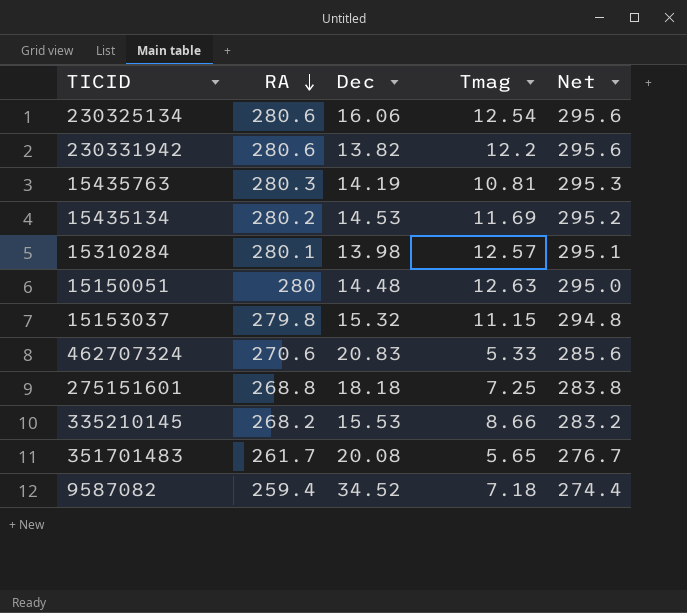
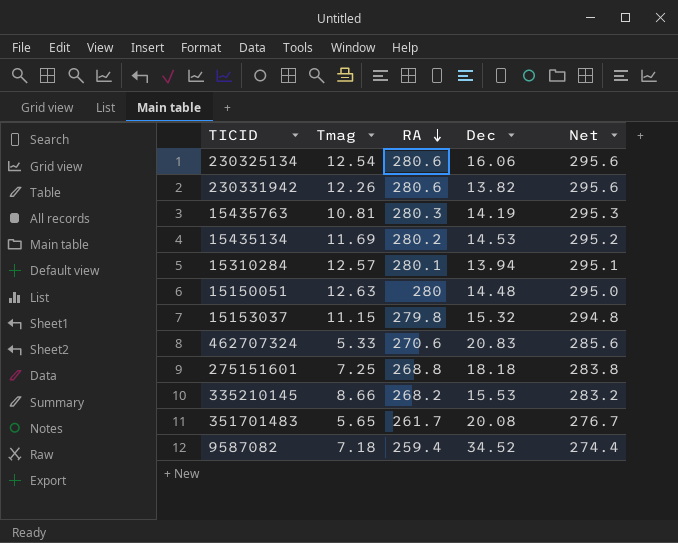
column Tmag | position: 4 -> 2
230331942 | Tmag: 12.2 -> 12.26
15310284 | Dec: 13.98 -> 13.94

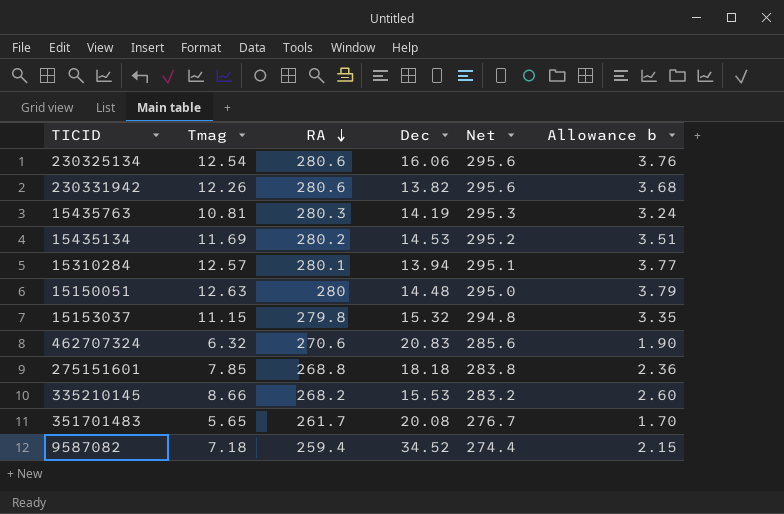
column Allowance b | formula: none -> [Tmag] * 0.3
462707324 | Tmag: 5.33 -> 6.32
275151601 | Tmag: 7.25 -> 7.85

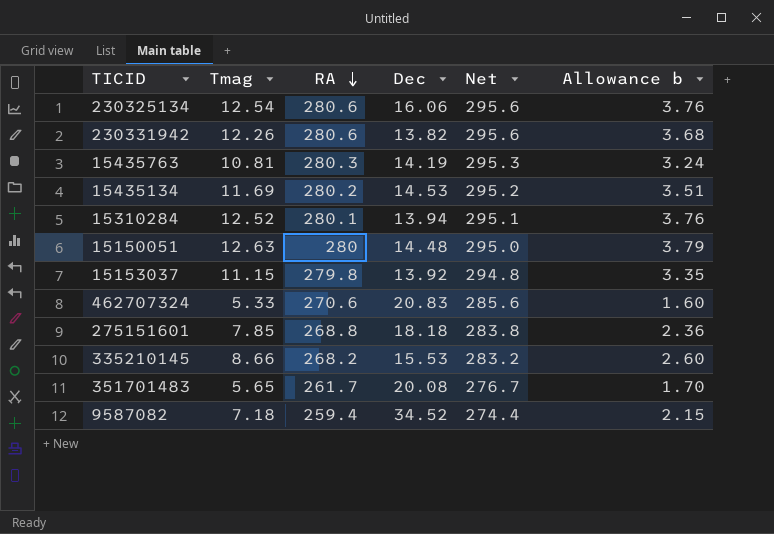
15310284 | Tmag: 12.57 -> 12.52
15310284 | Allowance b: 3.77 -> 3.76
15153037 | Dec: 15.32 -> 13.92
462707324 | Tmag: 6.32 -> 5.33
462707324 | Allowance b: 1.90 -> 1.60

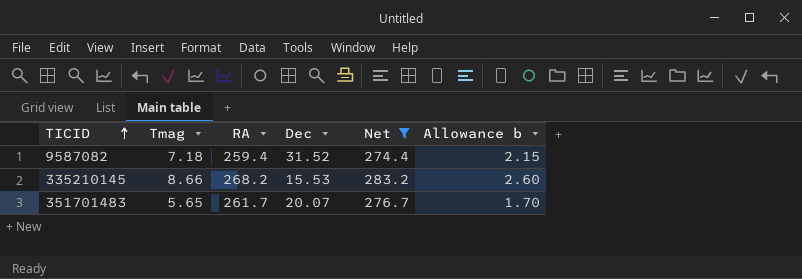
filter: none -> Net <= 283.2
row order: RA descending -> TICID ascending
9587082 | Dec: 34.52 -> 31.52
351701483 | Dec: 20.08 -> 20.07

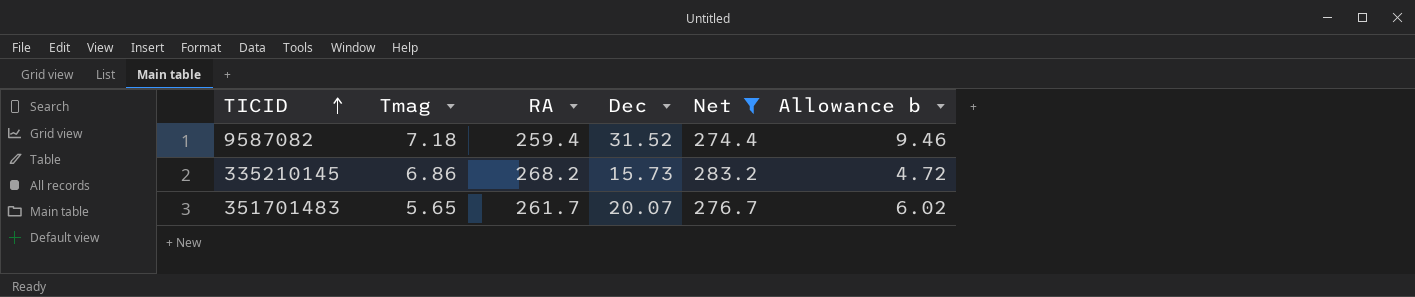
column Allowance b | formula: [Tmag] * 0.3 -> [Dec] * 0.3
335210145 | Tmag: 8.66 -> 6.86
335210145 | Dec: 15.53 -> 15.73

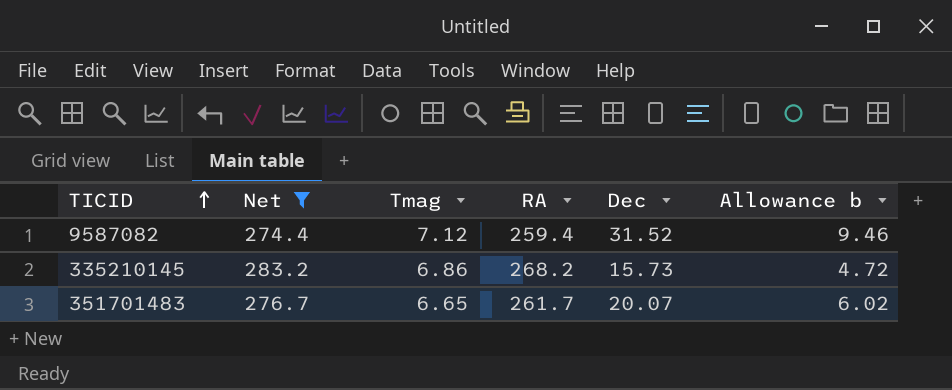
column Net | position: 5 -> 2
9587082 | Tmag: 7.18 -> 7.12
351701483 | Tmag: 5.65 -> 6.65

